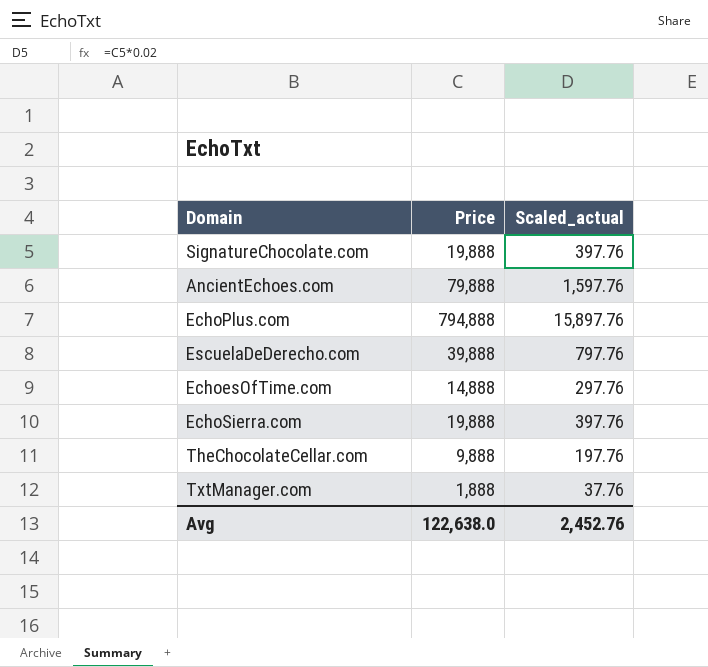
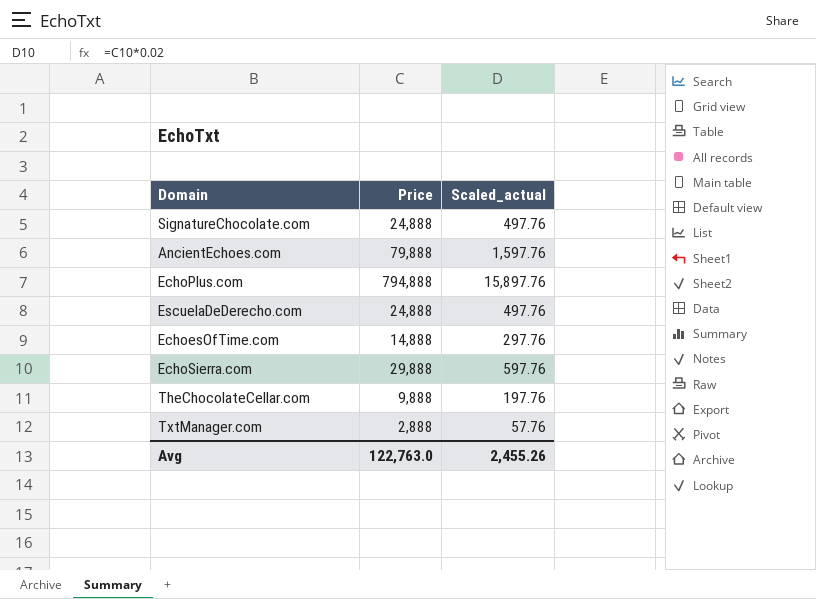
SignatureChocolate.com | Price: 19,888 -> 24,888
SignatureChocolate.com | Scaled_actual: 397.76 -> 497.76
EscuelaDeDerecho.com | Price: 39,888 -> 24,888
EscuelaDeDerecho.com | Scaled_actual: 797.76 -> 497.76
EchoSierra.com | Price: 19,888 -> 29,888
EchoSierra.com | Scaled_actual: 397.76 -> 597.76
TxtManager.com | Price: 1,888 -> 2,888
TxtManager.com | Scaled_actual: 37.76 -> 57.76
Avg | Price: 122,638.0 -> 122,763.0
Avg | Scaled_actual: 2,452.76 -> 2,455.26

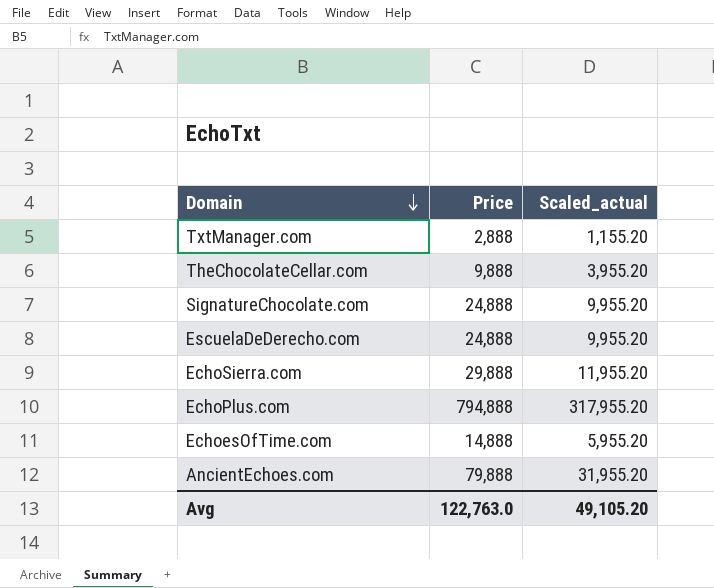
row order: none -> Domain descending
column Scaled_actual | formula: [Price] * 0.02 -> [Price] * 0.4
Avg | Scaled_actual: 2,455.26 -> 49,105.20

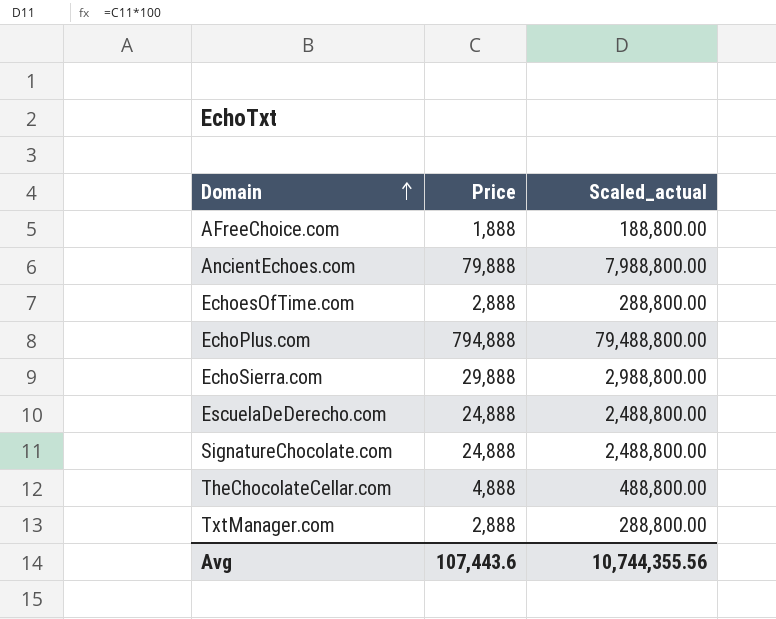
row order: Domain descending -> Domain ascending
column Scaled_actual | formula: [Price] * 0.4 -> [Price] * 100
row AFreeChoice.com: none -> 1,888 | 188,800.00
EchoesOfTime.com | Price: 14,888 -> 2,888
TheChocolateCellar.com | Price: 9,888 -> 4,888
Avg | Price: 122,763.0 -> 107,443.6
Avg | Scaled_actual: 49,105.20 -> 10,744,355.56

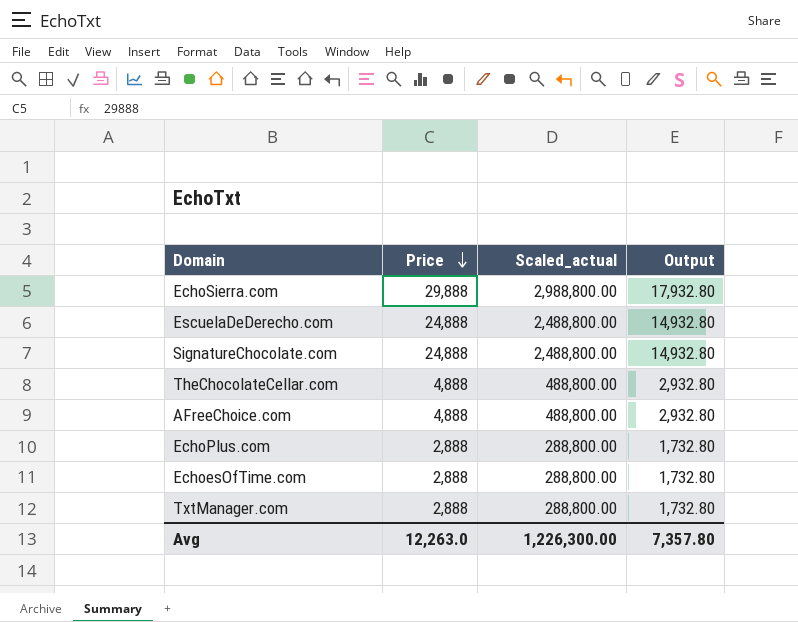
row order: Domain ascending -> Price descending
column Output | formula: none -> [Price] * 0.6
row AncientEchoes.com: 79,888 | 7,988,800.00 -> none
AFreeChoice.com | Price: 1,888 -> 4,888
AFreeChoice.com | Scaled_actual: 188,800.00 -> 488,800.00
EchoPlus.com | Price: 794,888 -> 2,888
EchoPlus.com | Scaled_actual: 79,488,800.00 -> 288,800.00
Avg | Price: 107,443.6 -> 12,263.0
Avg | Scaled_actual: 10,744,355.56 -> 1,226,300.00

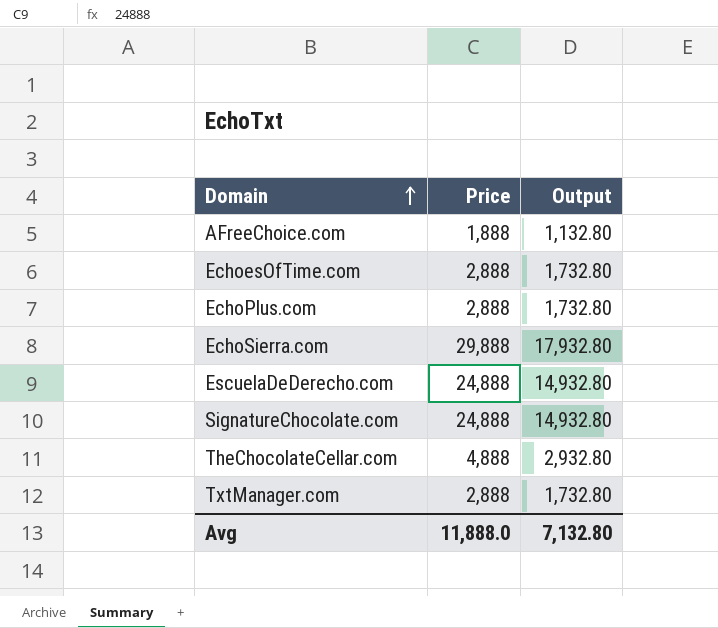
row order: Price descending -> Domain ascending
column Scaled_actual | formula: [Price] * 100 -> none
AFreeChoice.com | Price: 4,888 -> 1,888
AFreeChoice.com | Output: 2,932.80 -> 1,132.80
Avg | Price: 12,263.0 -> 11,888.0
Avg | Output: 7,357.80 -> 7,132.80

